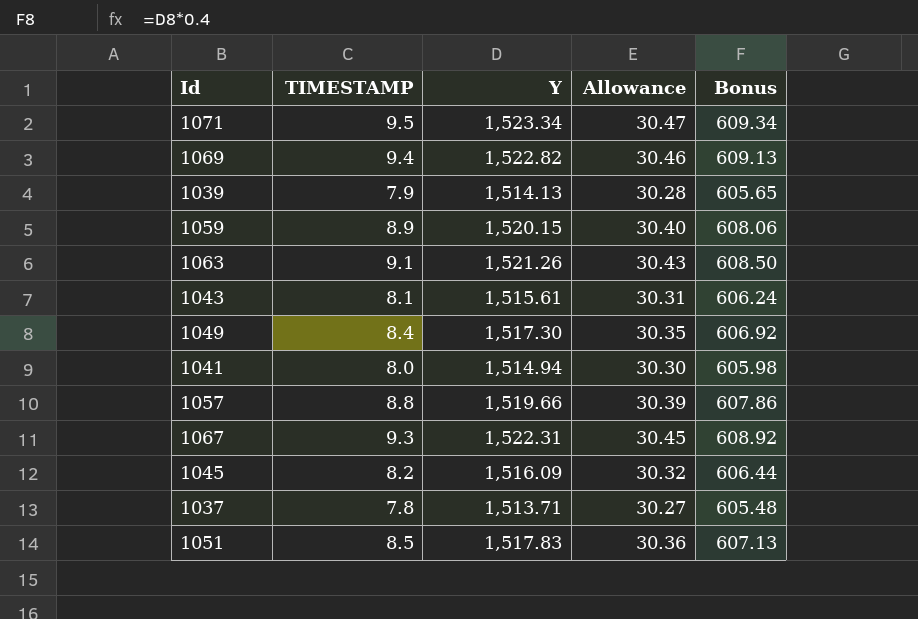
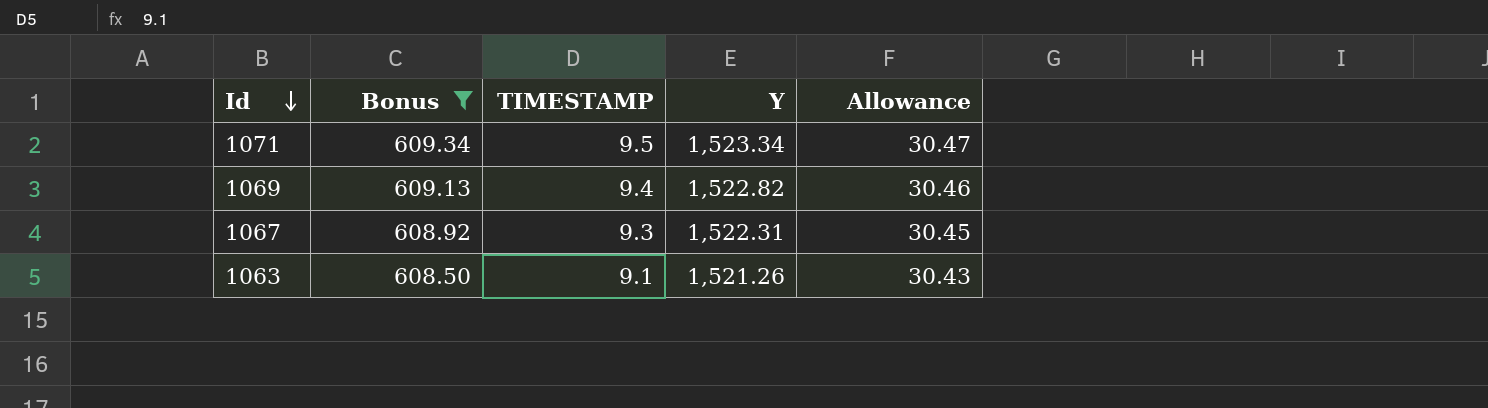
filter: none -> Bonus >= 608.50
row order: none -> Id descending
column Bonus | position: 5 -> 2

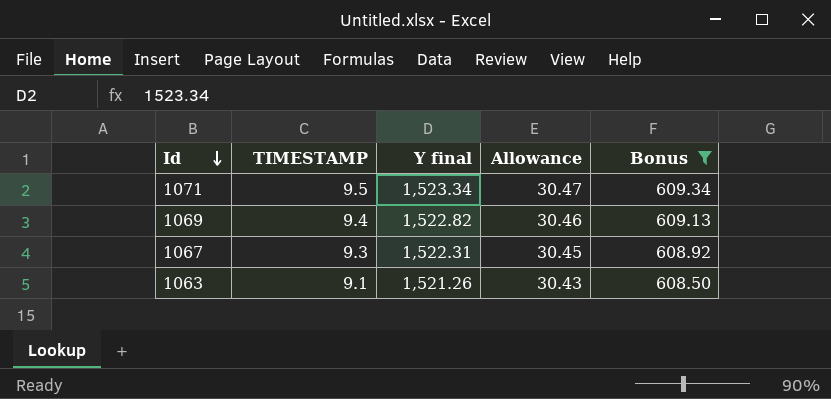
column name: Y -> Y final
column Bonus | position: 2 -> 5

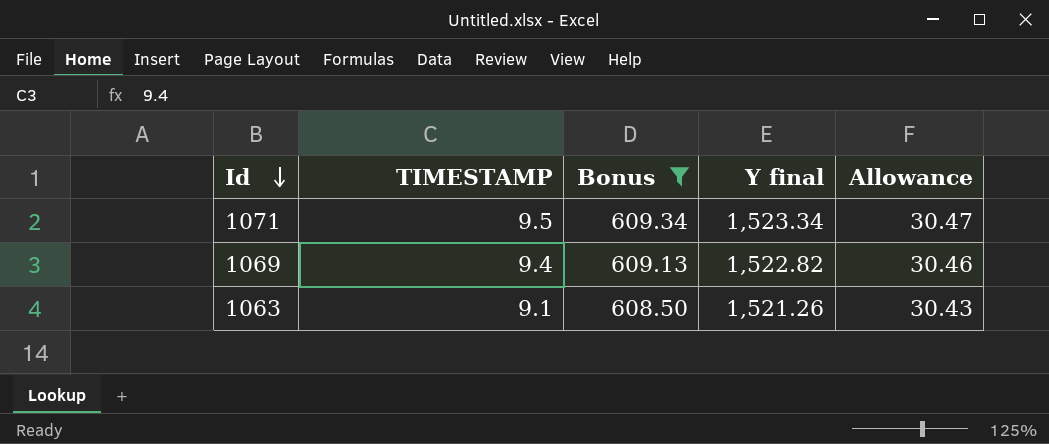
column Bonus | position: 5 -> 3
row 1067: 9.3 | 1,522.31 | 30.45 | 608.92 -> none

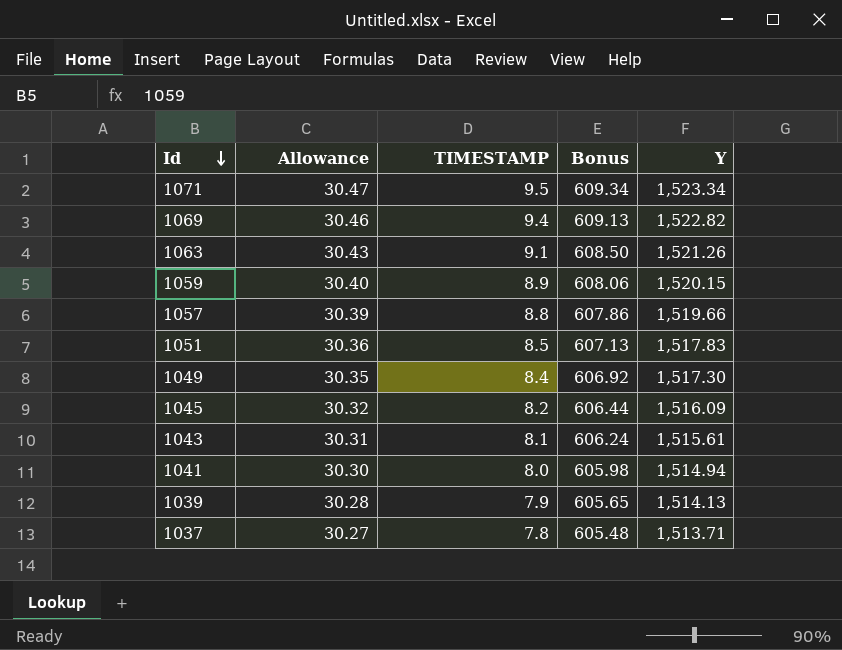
filter: Bonus >= 608.50 -> none
column Allowance | position: 5 -> 2
column name: Y final -> Y

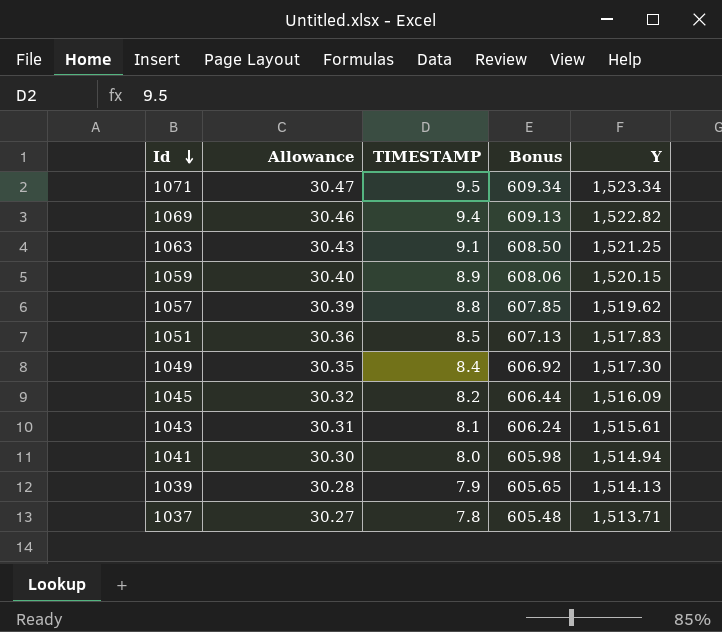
1063 | Y: 1,521.26 -> 1,521.25
1057 | Bonus: 607.86 -> 607.85
1057 | Y: 1,519.66 -> 1,519.62

